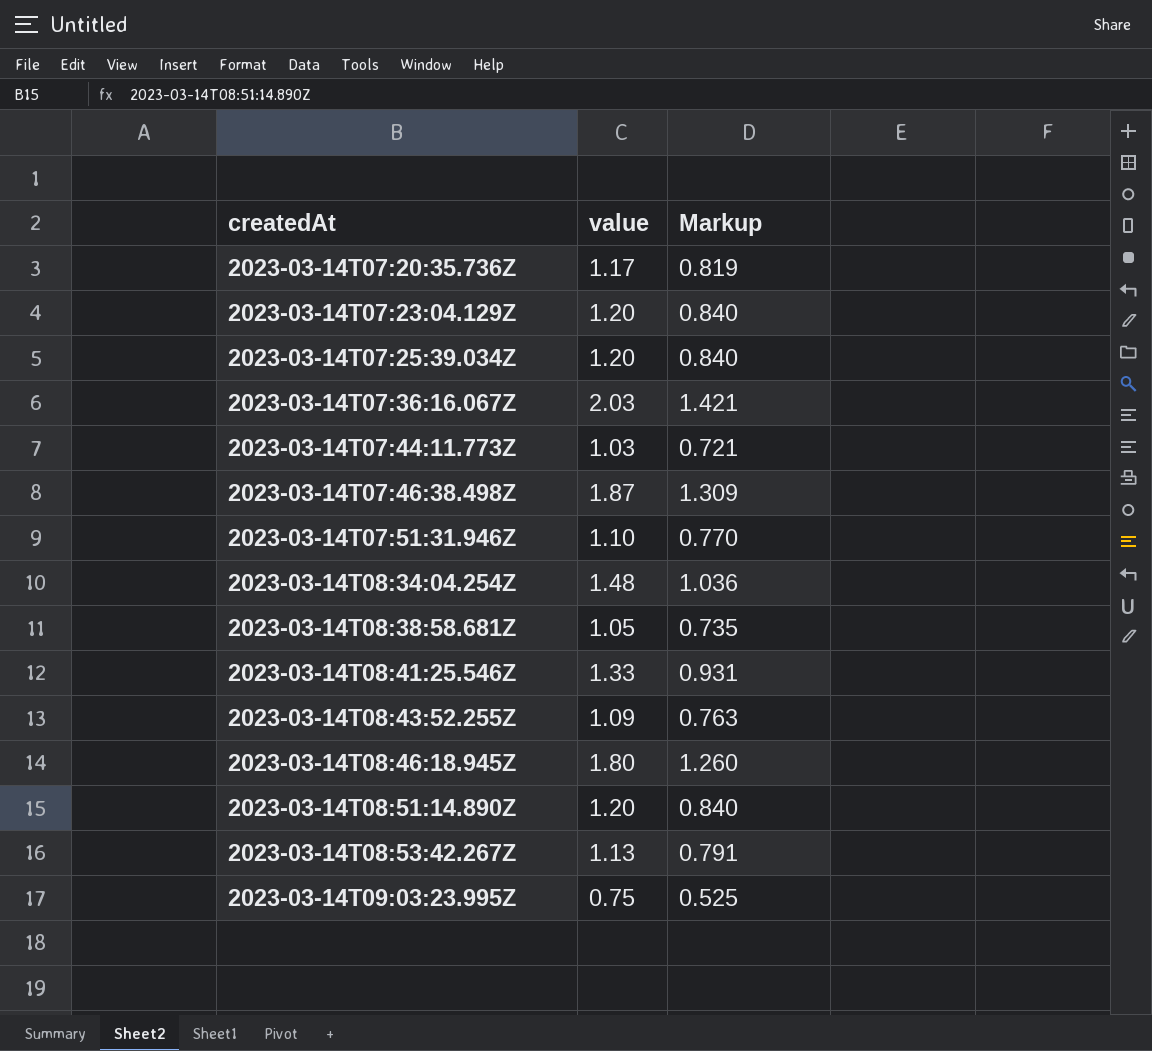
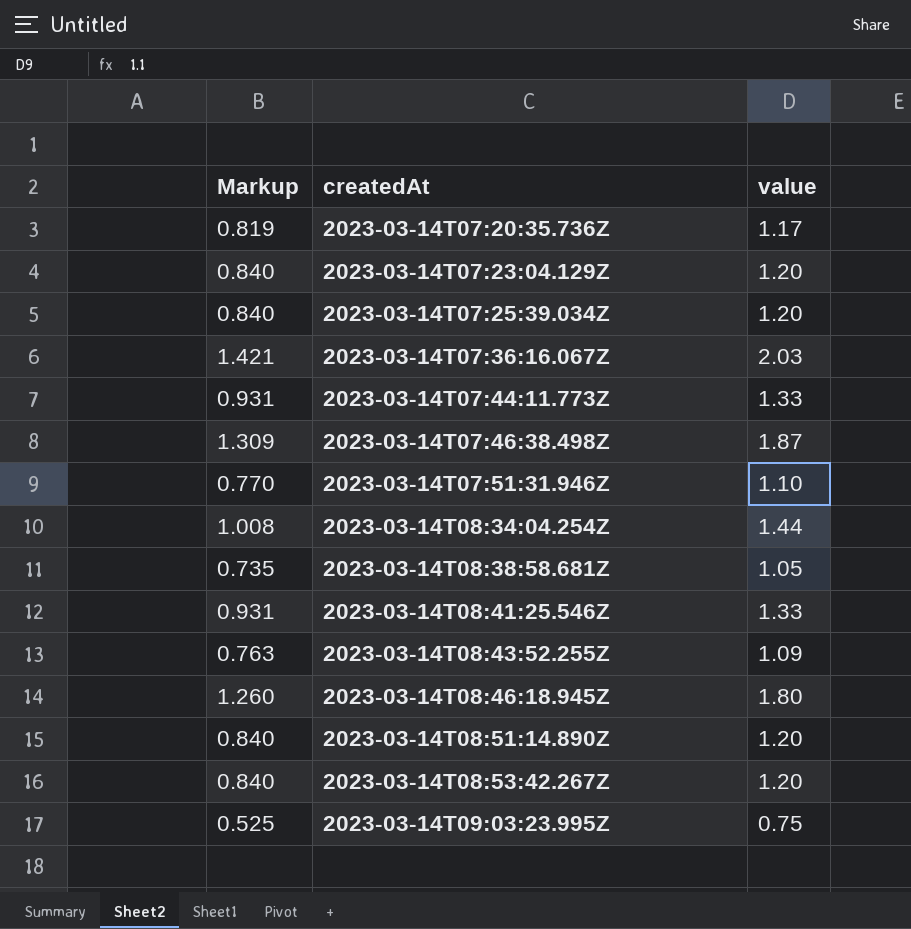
column Markup | position: 3 -> 1
2023-03-14T07:44:11.773Z | Markup: 0.721 -> 0.931
2023-03-14T07:44:11.773Z | value: 1.03 -> 1.33
2023-03-14T08:34:04.254Z | Markup: 1.036 -> 1.008
2023-03-14T08:34:04.254Z | value: 1.48 -> 1.44
2023-03-14T08:53:42.267Z | Markup: 0.791 -> 0.840
2023-03-14T08:53:42.267Z | value: 1.13 -> 1.20

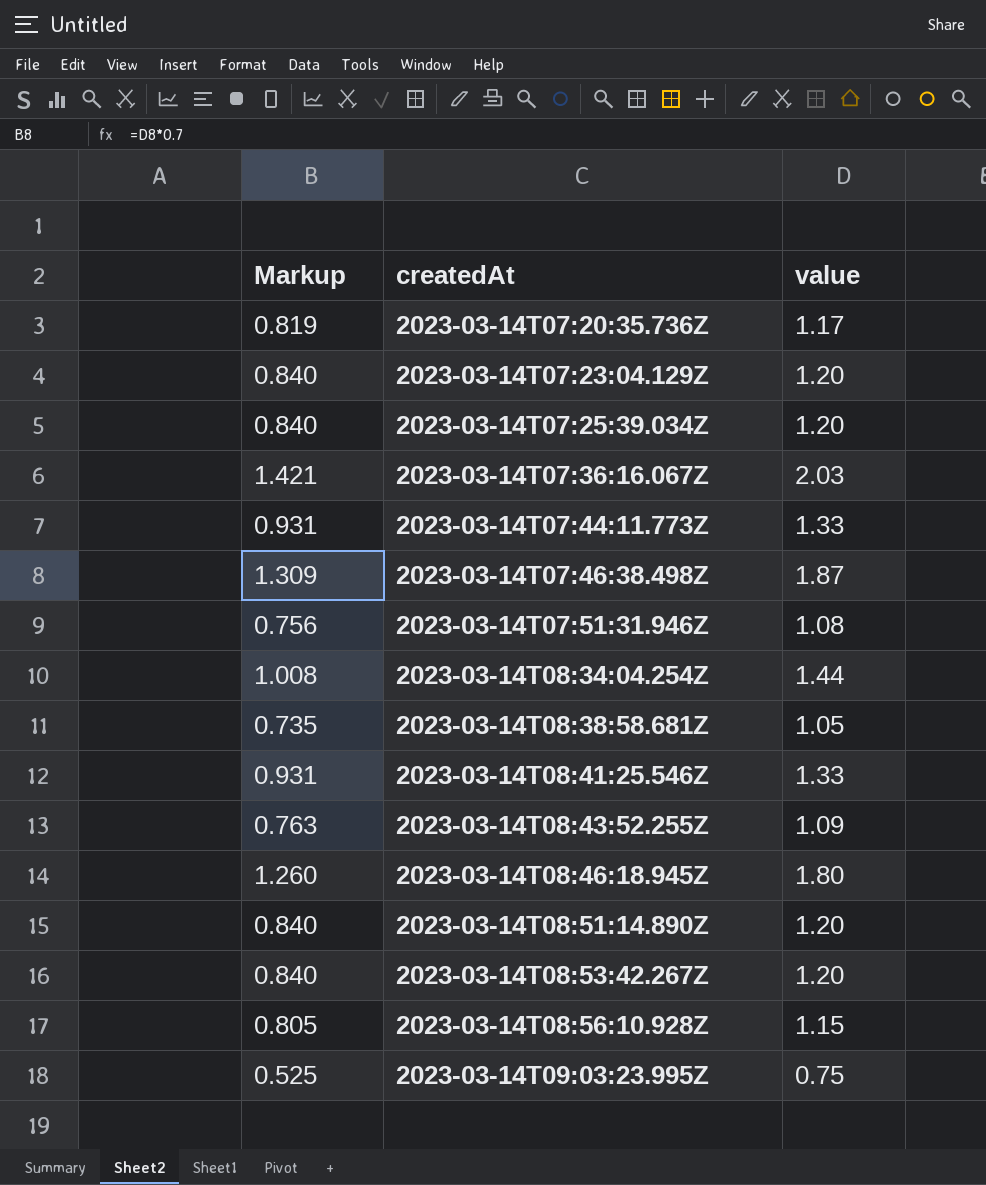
2023-03-14T07:51:31.946Z | Markup: 0.770 -> 0.756
2023-03-14T07:51:31.946Z | value: 1.10 -> 1.08
row 2023-03-14T08:56:10.928Z: none -> 0.805 | 1.15

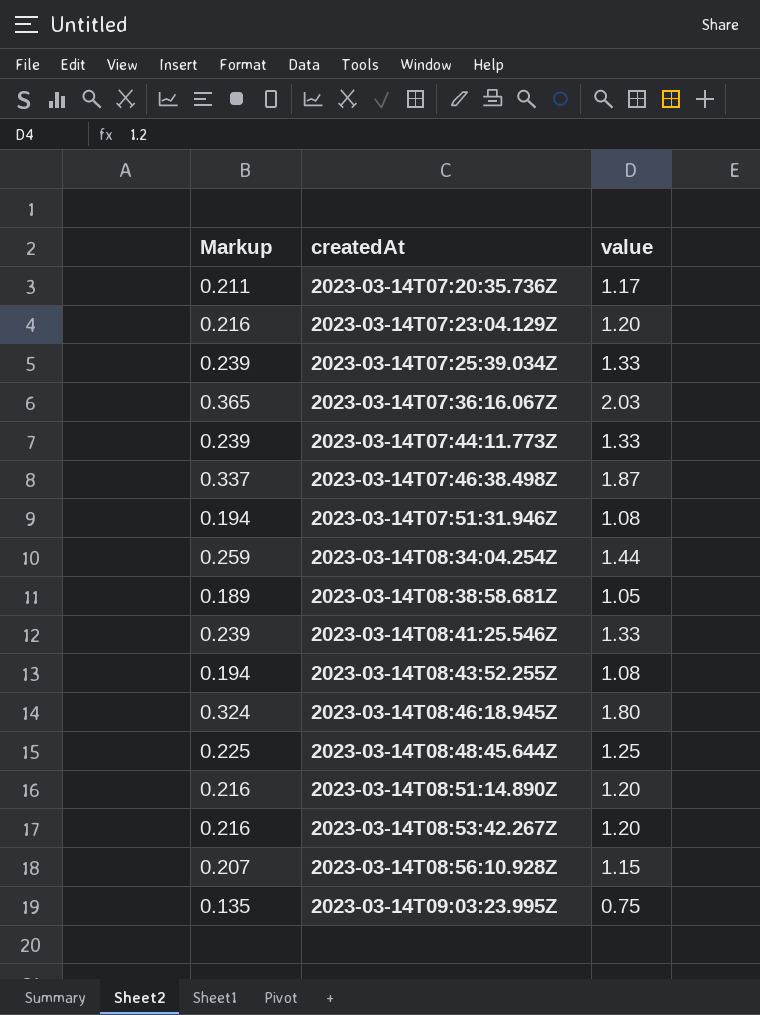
column Markup | formula: [value] * 0.7 -> [value] * 0.18
2023-03-14T07:25:39.034Z | value: 1.20 -> 1.33
2023-03-14T08:43:52.255Z | value: 1.09 -> 1.08
row 2023-03-14T08:48:45.644Z: none -> 0.225 | 1.25

